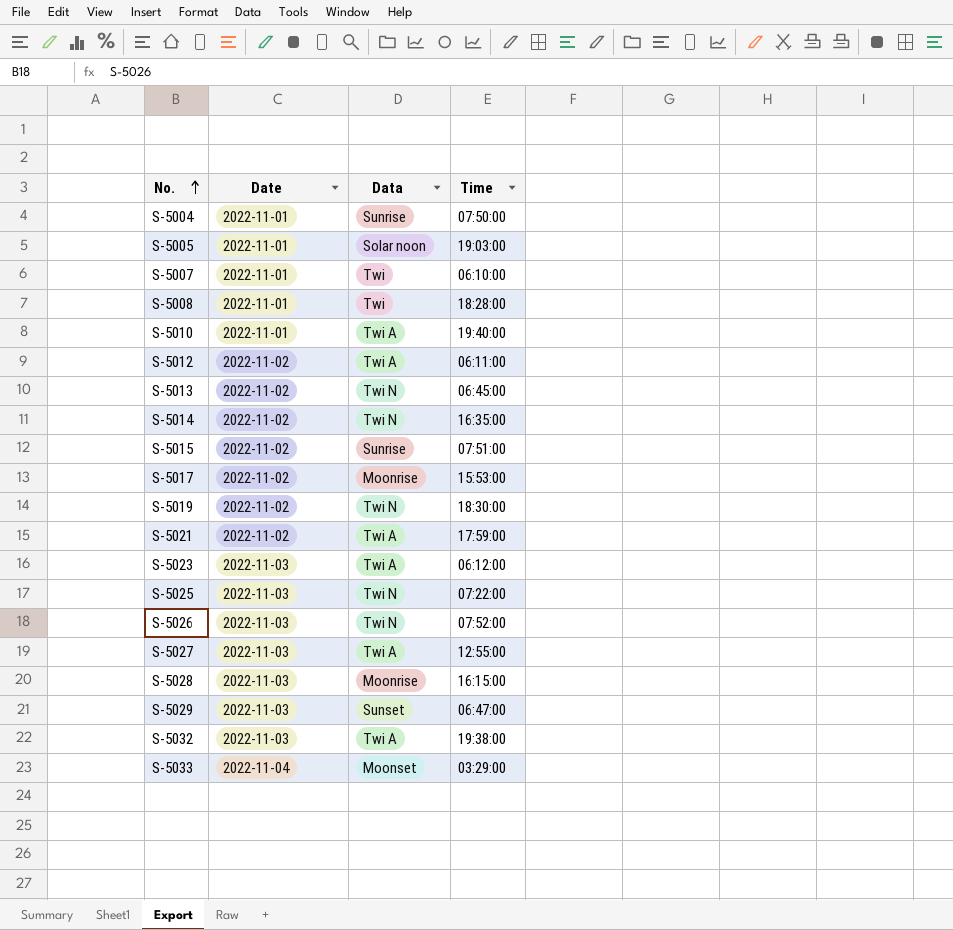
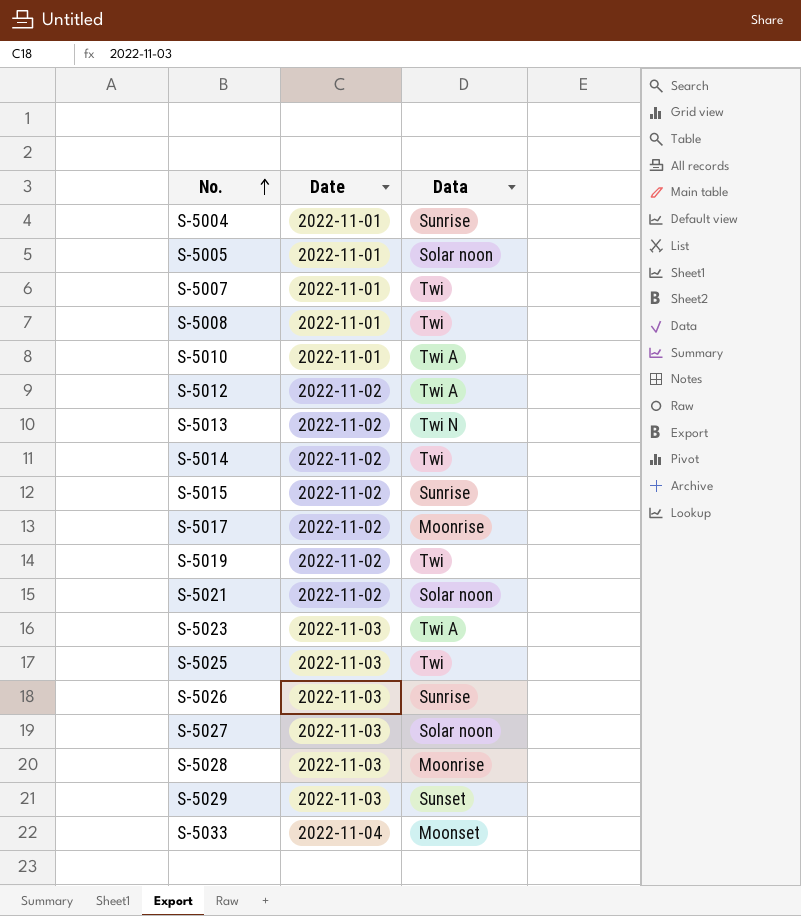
column Time | position: 4 -> none
row S-5032: 2022-11-03 | Twi A | 19:38:00 -> none
S-5014 | Data: Twi N -> Twi
S-5019 | Data: Twi N -> Twi
S-5021 | Data: Twi A -> Solar noon
S-5025 | Data: Twi N -> Twi
S-5026 | Data: Twi N -> Sunrise
S-5027 | Data: Twi A -> Solar noon

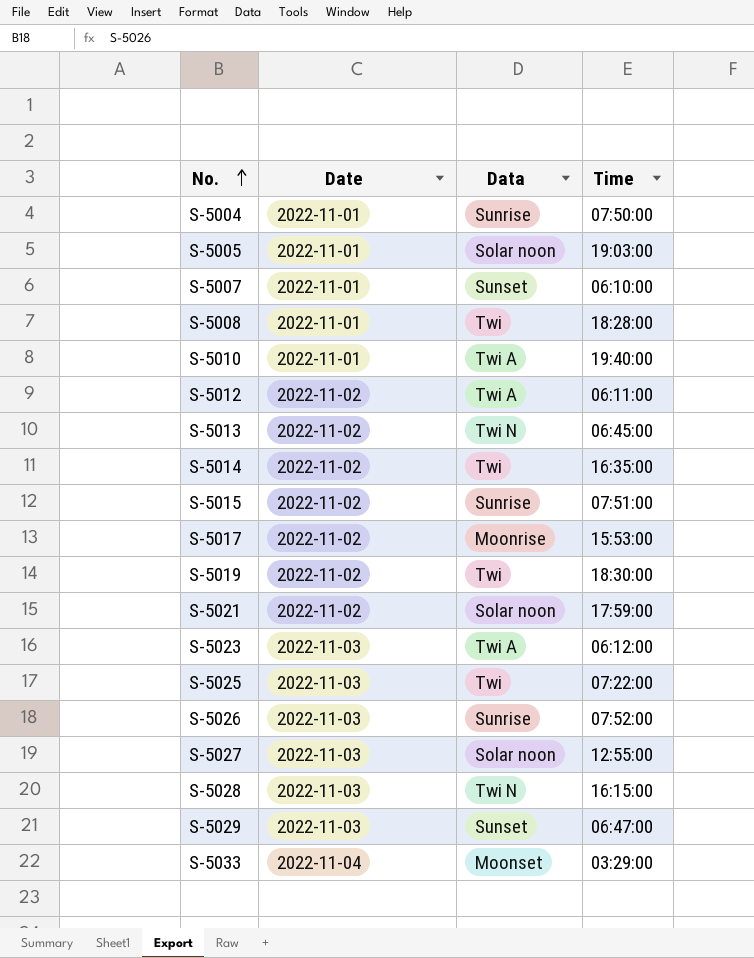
column Time | position: none -> 4
S-5007 | Data: Twi -> Sunset
S-5028 | Data: Moonrise -> Twi N

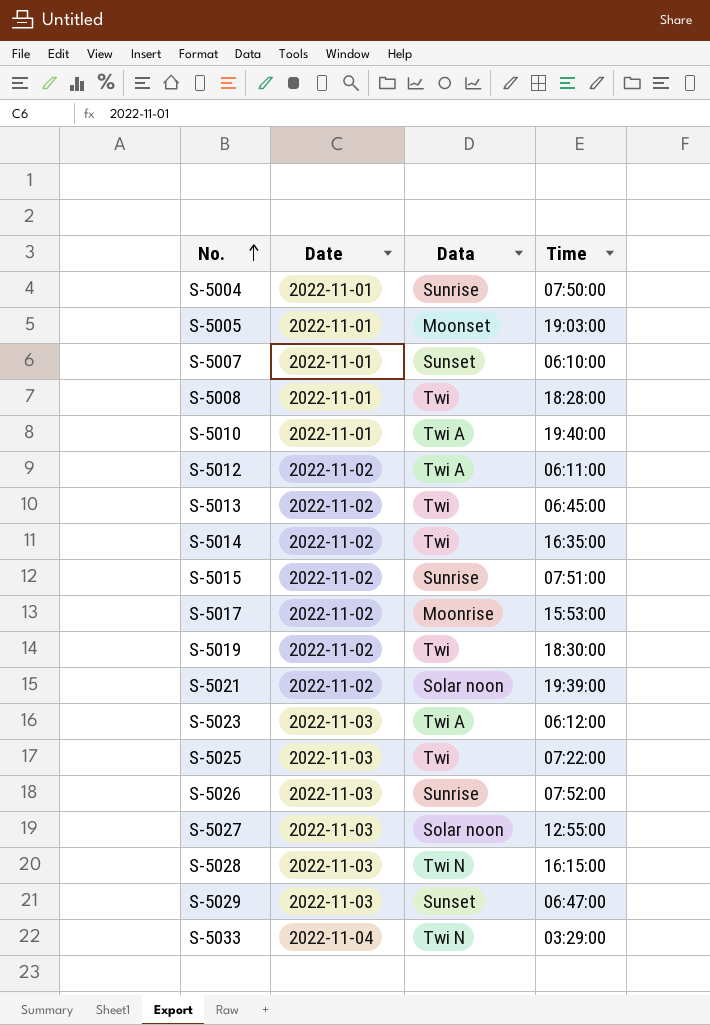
S-5005 | Data: Solar noon -> Moonset
S-5013 | Data: Twi N -> Twi
S-5021 | Time: 17:59:00 -> 19:39:00
S-5033 | Data: Moonset -> Twi N

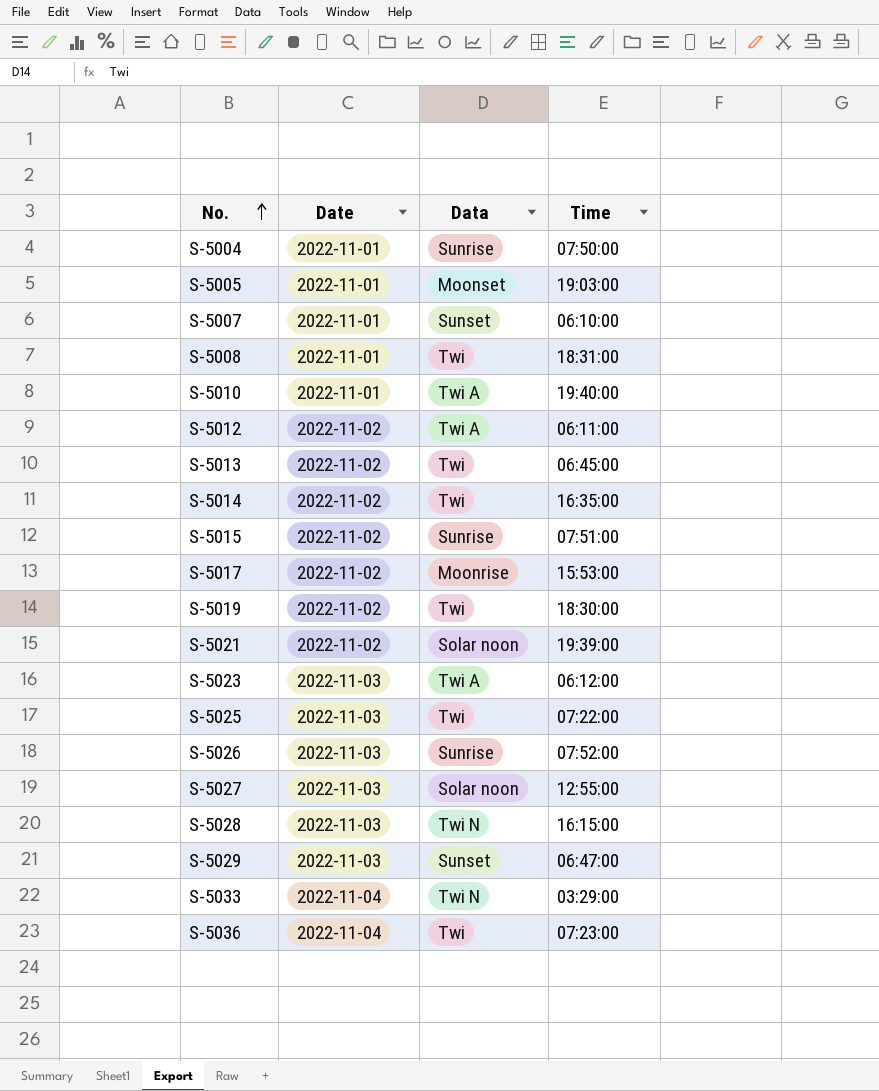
S-5008 | Time: 18:28:00 -> 18:31:00
row S-5036: none -> 2022-11-04 | Twi | 07:23:00

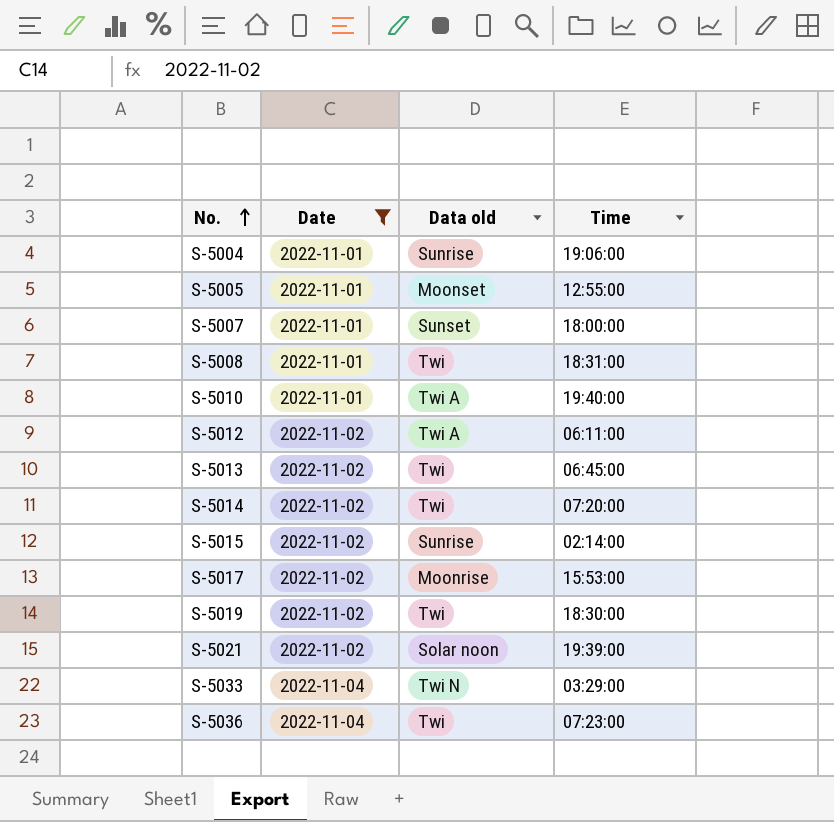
filter: none -> Date != 2022-11-03
column name: Data -> Data old
S-5004 | Time: 07:50:00 -> 19:06:00
S-5005 | Time: 19:03:00 -> 12:55:00
S-5007 | Time: 06:10:00 -> 18:00:00
S-5014 | Time: 16:35:00 -> 07:20:00
S-5015 | Time: 07:51:00 -> 02:14:00

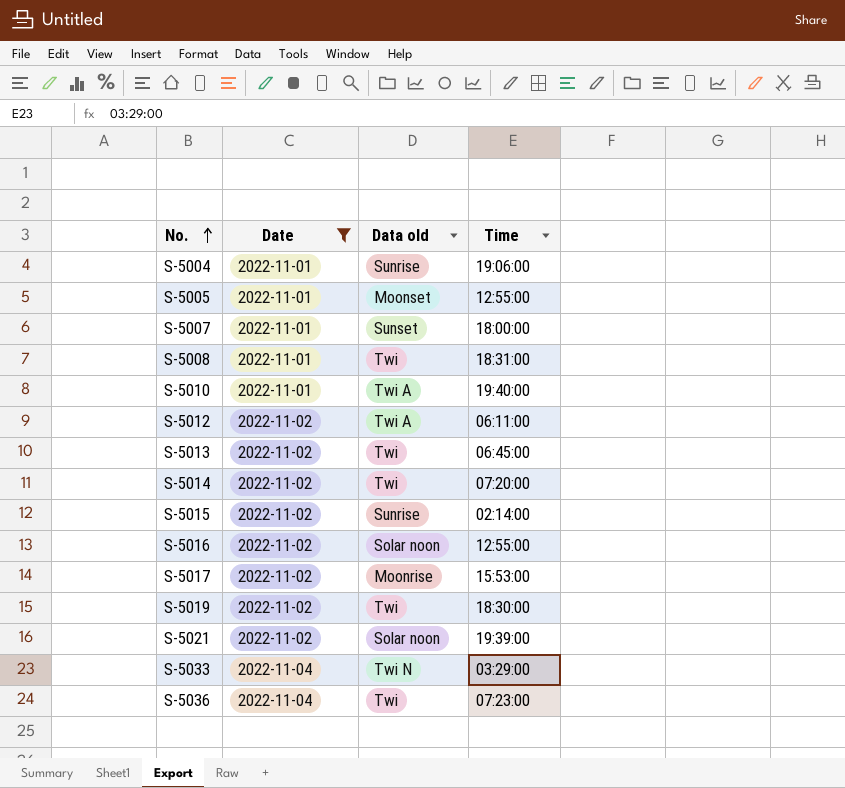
row S-5016: none -> 2022-11-02 | Solar noon | 12:55:00

